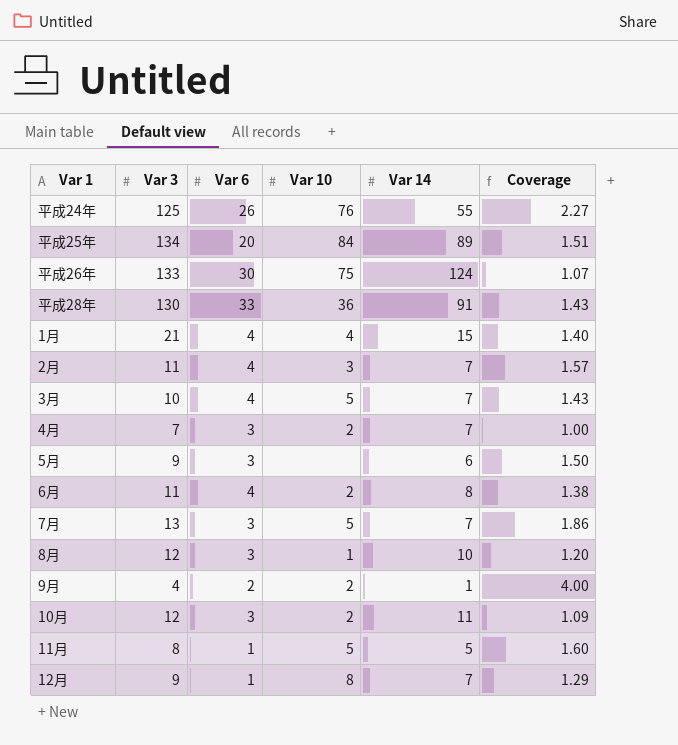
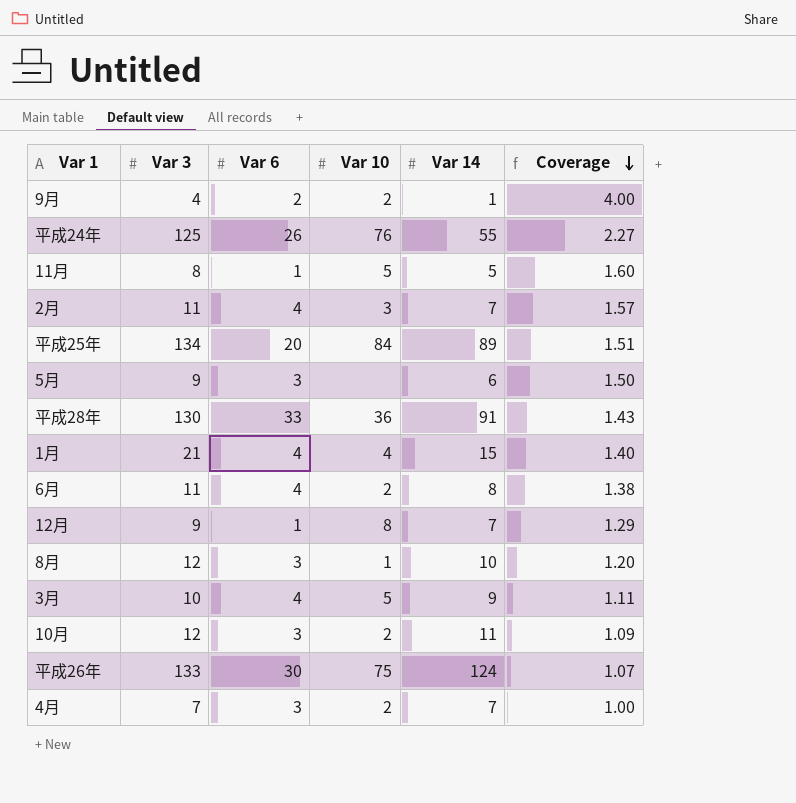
row order: none -> Coverage descending
row 7月: 13 | 3 | 5 | 7 | 1.86 -> none
3月 | Var 14: 7 -> 9
3月 | Coverage: 1.43 -> 1.11

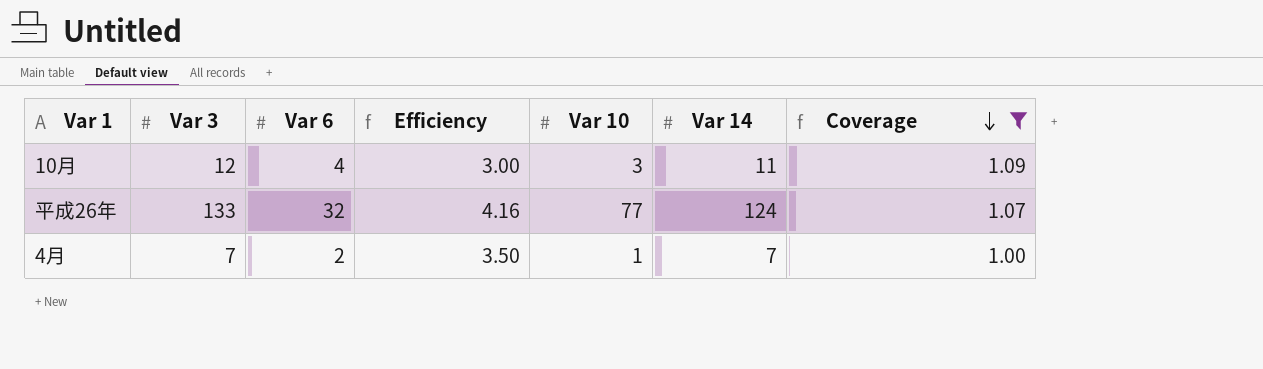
filter: none -> Coverage <= 1.09
column Efficiency | formula: none -> [Var 3] / [Var 6]
10月 | Var 6: 3 -> 4
10月 | Var 10: 2 -> 3
平成26年 | Var 6: 30 -> 32
平成26年 | Var 10: 75 -> 77
4月 | Var 6: 3 -> 2
4月 | Var 10: 2 -> 1

